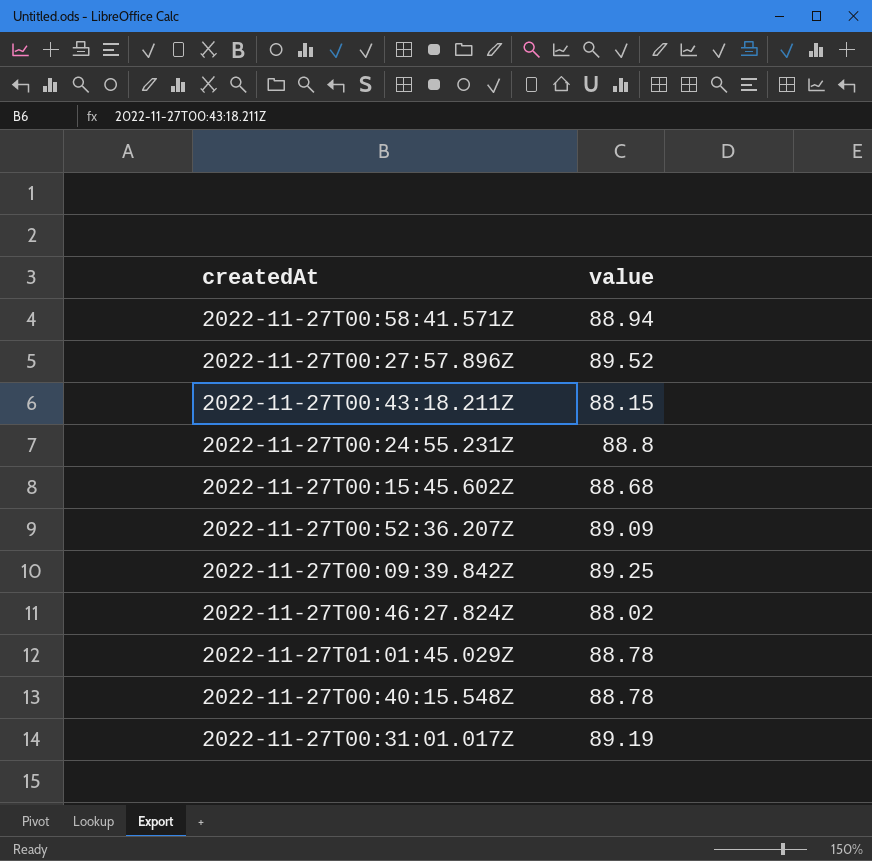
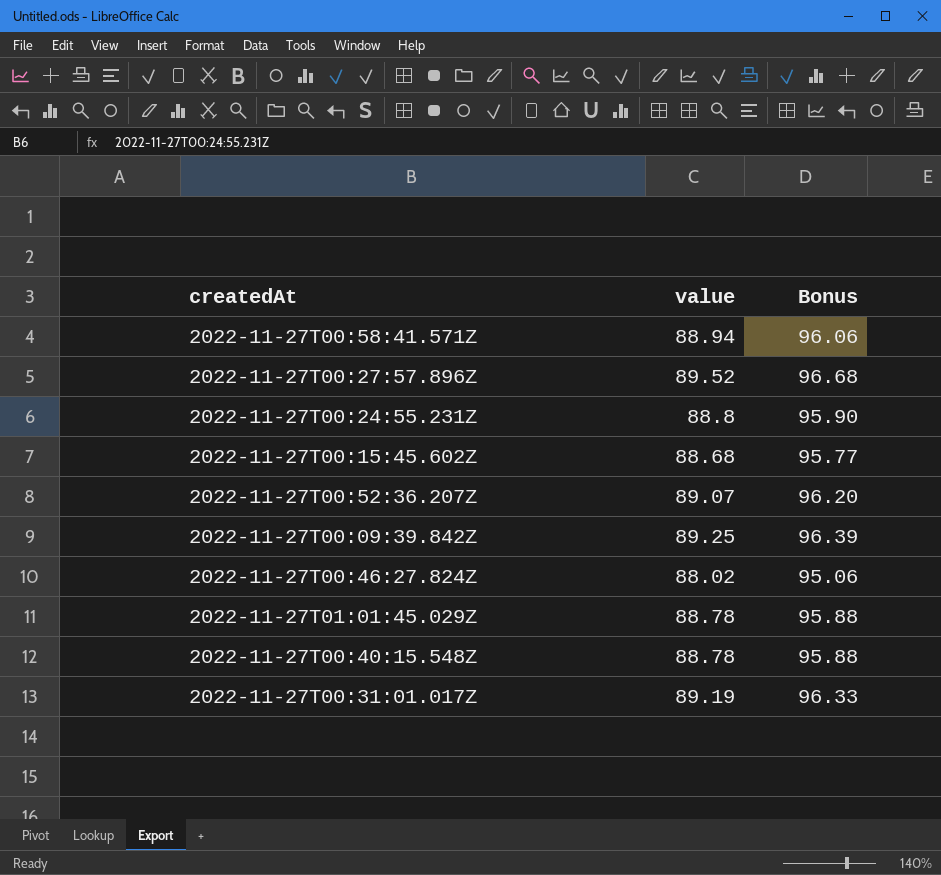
column Bonus | formula: none -> [value] * 1.08
row 2022-11-27T00:43:18.211Z: 88.15 -> none
2022-11-27T00:52:36.207Z | value: 89.09 -> 89.07

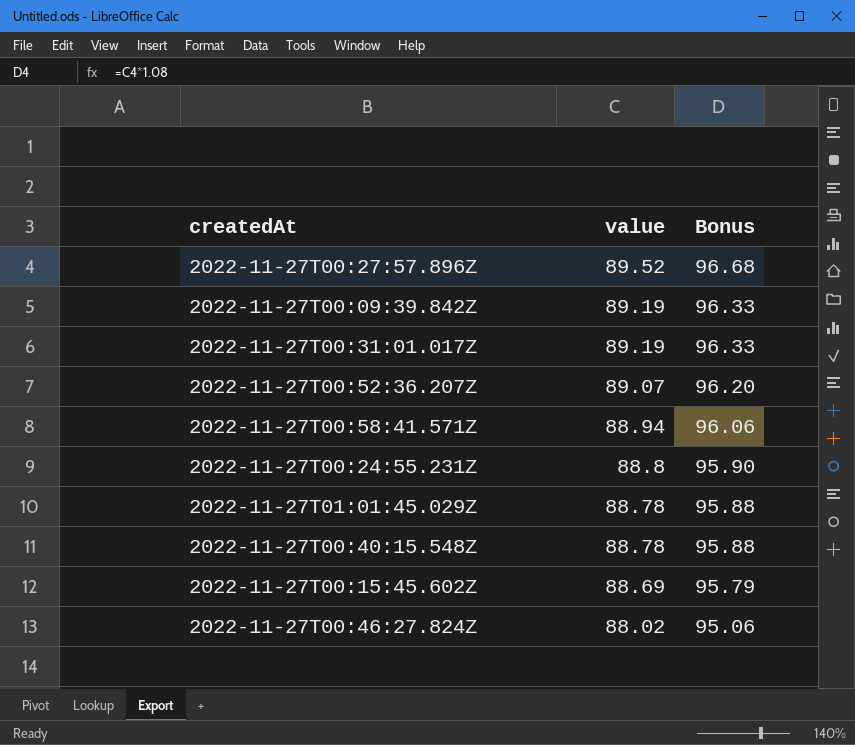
row order: none -> value descending
2022-11-27T00:09:39.842Z | value: 89.25 -> 89.19
2022-11-27T00:09:39.842Z | Bonus: 96.39 -> 96.33
2022-11-27T00:15:45.602Z | value: 88.68 -> 88.69
2022-11-27T00:15:45.602Z | Bonus: 95.77 -> 95.79

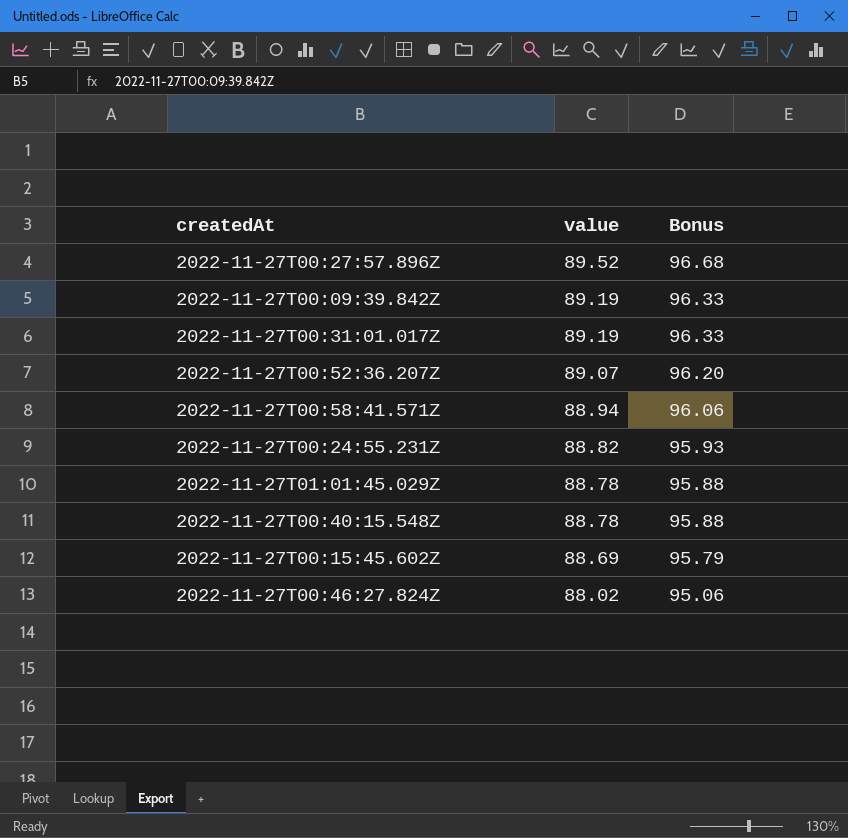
2022-11-27T00:24:55.231Z | value: 88.8 -> 88.82
2022-11-27T00:24:55.231Z | Bonus: 95.90 -> 95.93

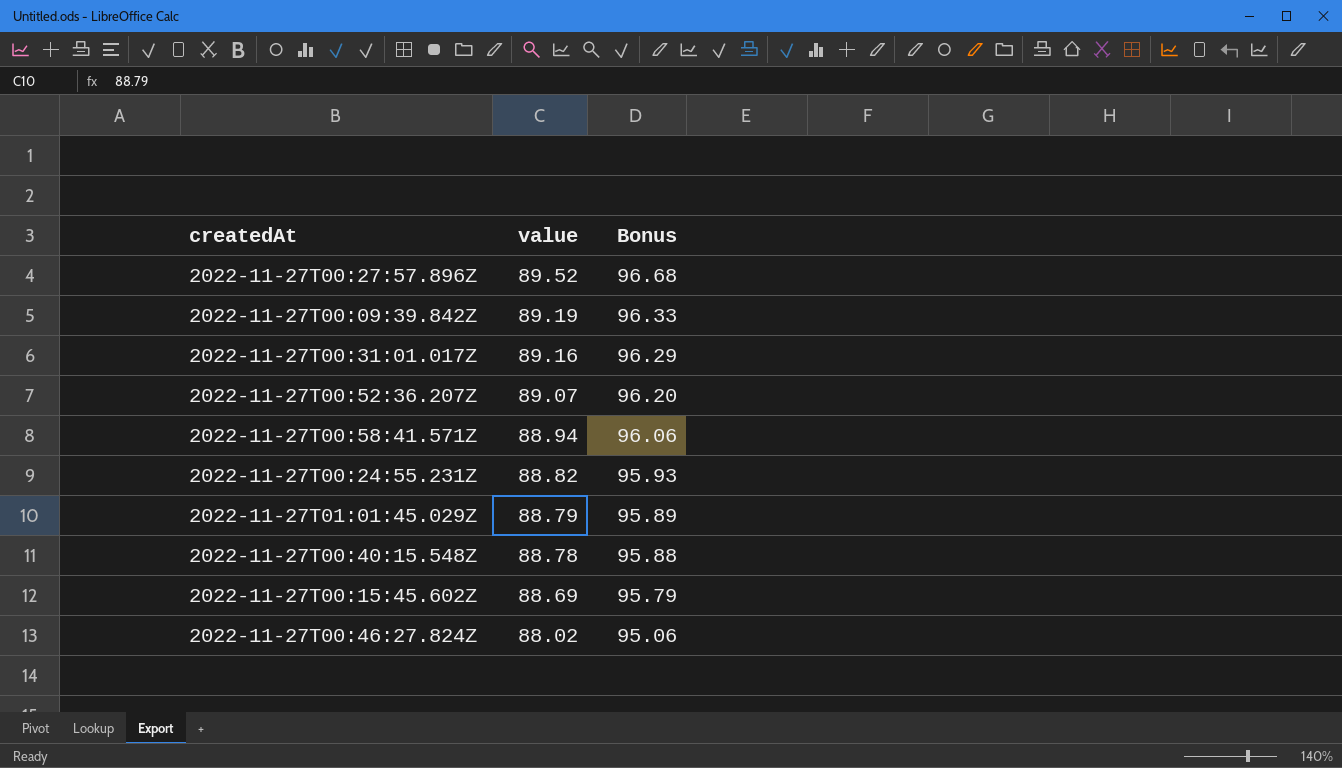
2022-11-27T00:31:01.017Z | value: 89.19 -> 89.16
2022-11-27T00:31:01.017Z | Bonus: 96.33 -> 96.29
2022-11-27T01:01:45.029Z | value: 88.78 -> 88.79
2022-11-27T01:01:45.029Z | Bonus: 95.88 -> 95.89

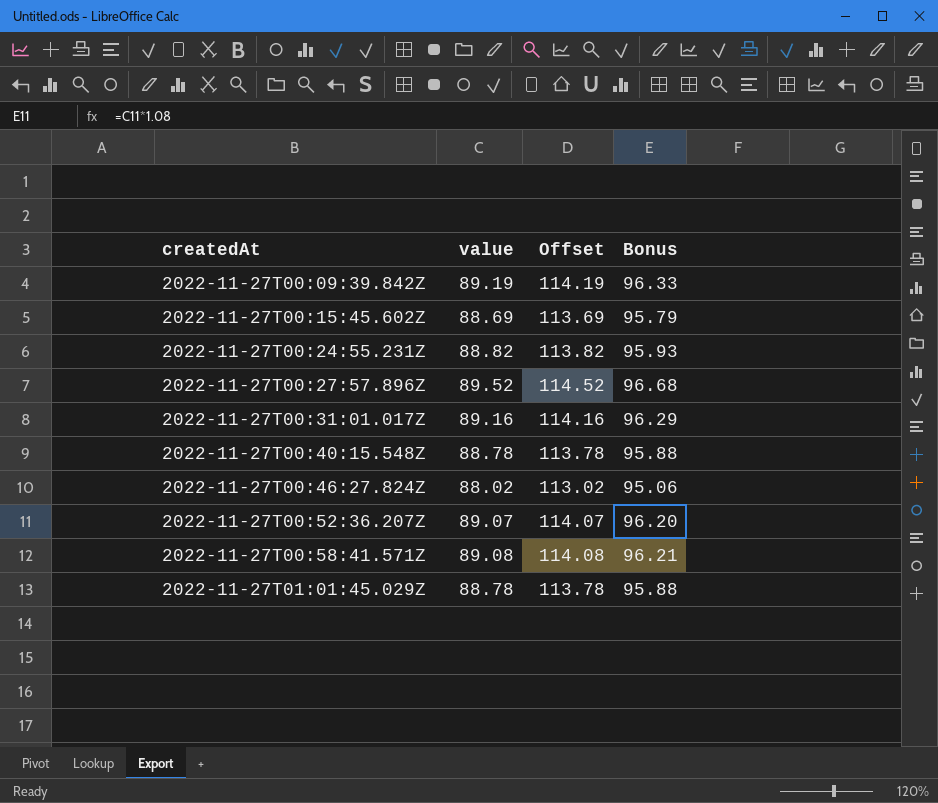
row order: value descending -> createdAt ascending
column Offset | formula: none -> [value] + 25
2022-11-27T00:58:41.571Z | value: 88.94 -> 89.08
2022-11-27T00:58:41.571Z | Bonus: 96.06 -> 96.21
2022-11-27T01:01:45.029Z | value: 88.79 -> 88.78
2022-11-27T01:01:45.029Z | Bonus: 95.89 -> 95.88

